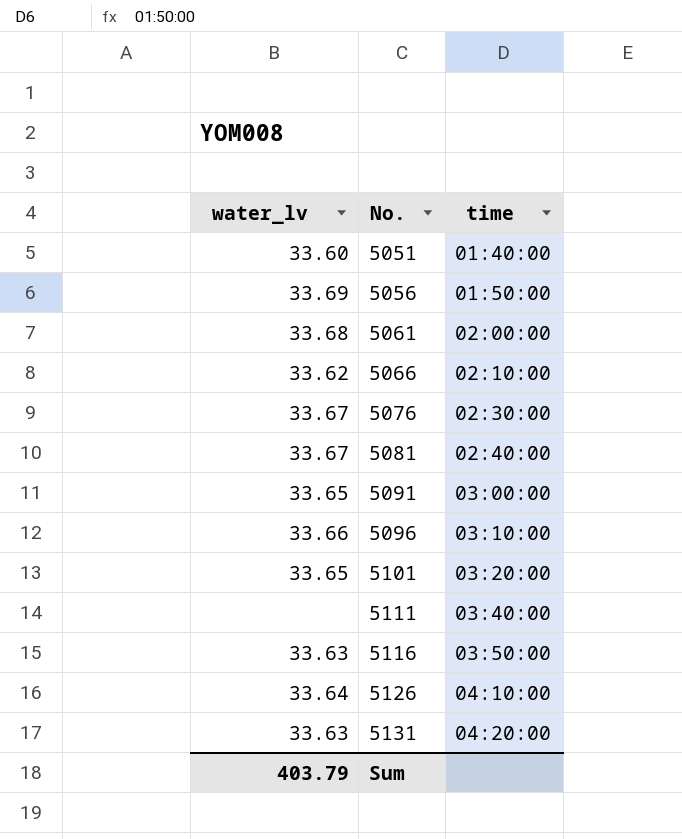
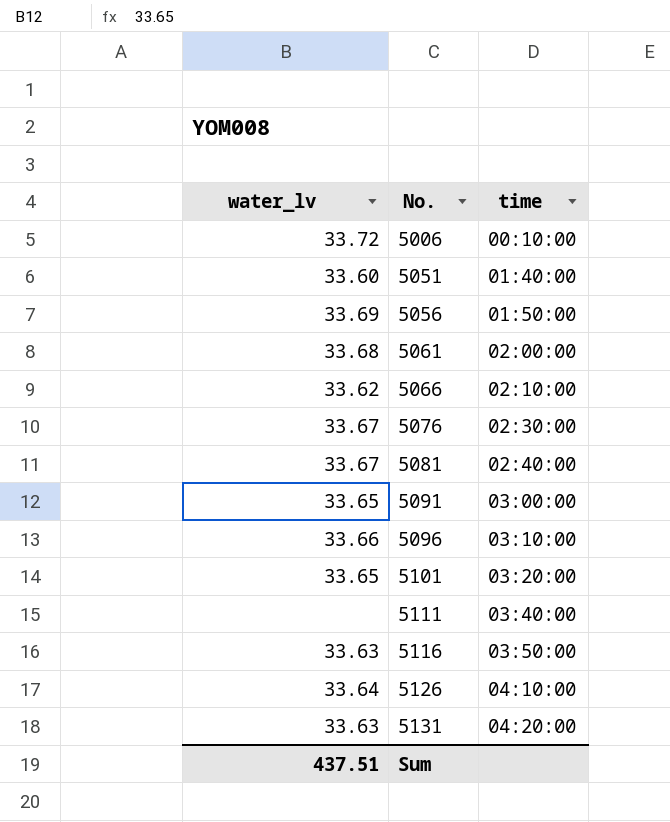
row 5006: none -> 33.72 | 00:10:00
Sum | water_lv: 403.79 -> 437.51

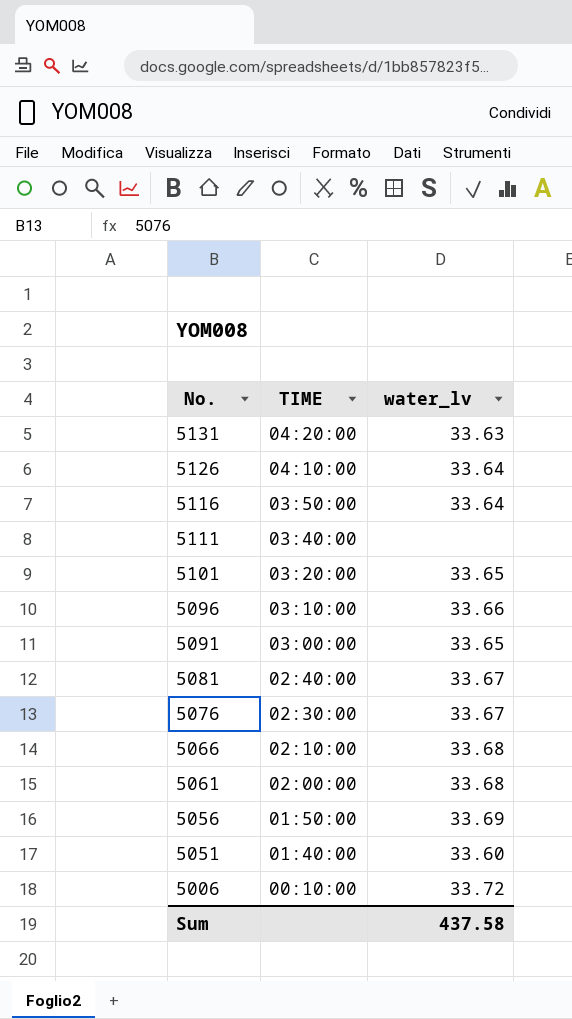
row order: No. ascending -> No. descending
column name: time -> TIME
column water_lv | position: 1 -> 3
5116 | water_lv: 33.63 -> 33.64
5066 | water_lv: 33.62 -> 33.68
Sum | water_lv: 437.51 -> 437.58

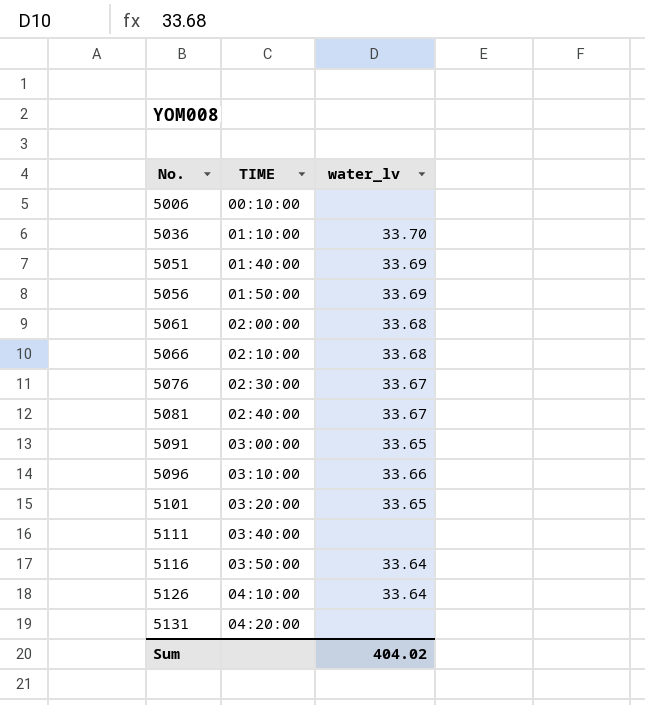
row order: No. descending -> No. ascending
5006 | water_lv: 33.72 -> none
row 5036: none -> 01:10:00 | 33.70
5051 | water_lv: 33.60 -> 33.69
5131 | water_lv: 33.63 -> none
Sum | water_lv: 437.58 -> 404.02

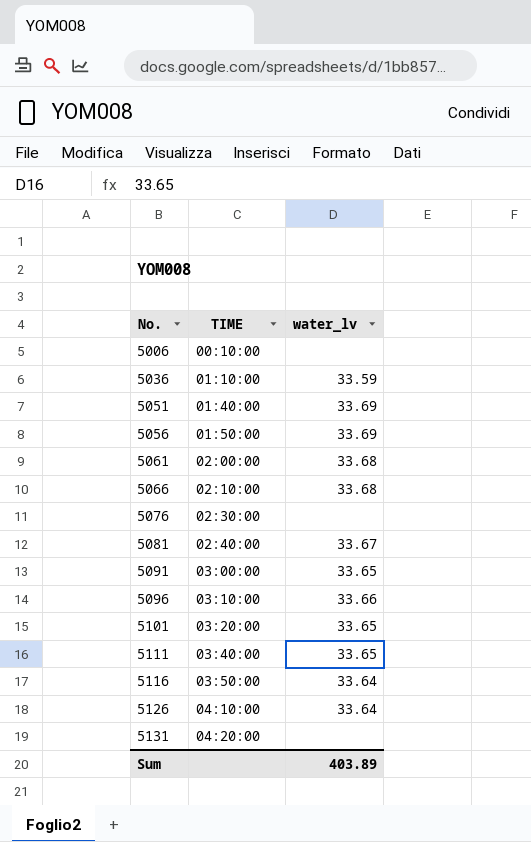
5036 | water_lv: 33.70 -> 33.59
5076 | water_lv: 33.67 -> none
5111 | water_lv: none -> 33.65
Sum | water_lv: 404.02 -> 403.89

